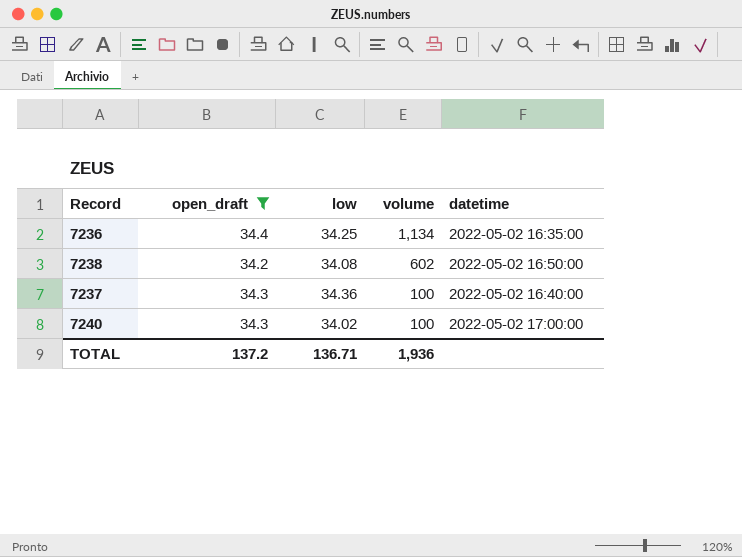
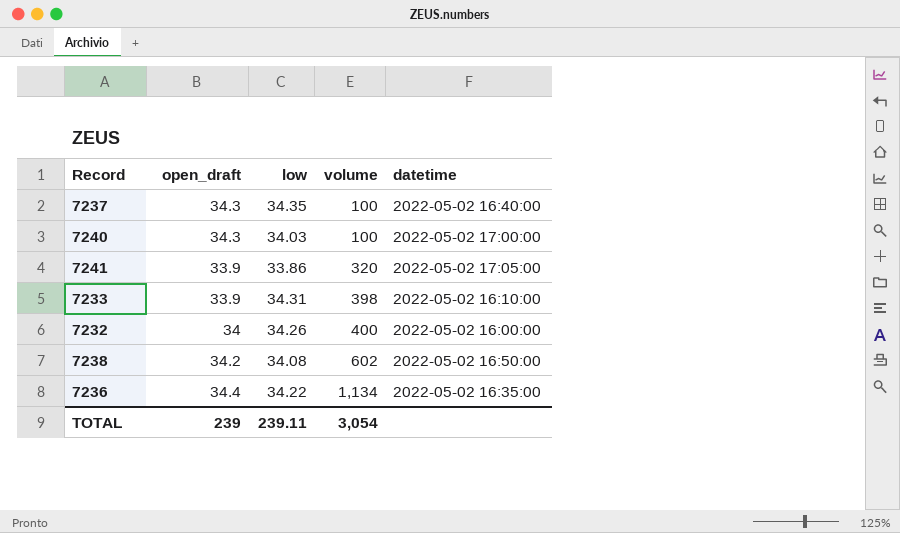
filter: open_draft >= 34.2 -> none
row order: volume descending -> volume ascending
7237 | low: 34.36 -> 34.35
7240 | low: 34.02 -> 34.03
7236 | low: 34.25 -> 34.22
TOTAL | open_draft: 137.2 -> 239
TOTAL | low: 136.71 -> 239.11
TOTAL | volume: 1,936 -> 3,054

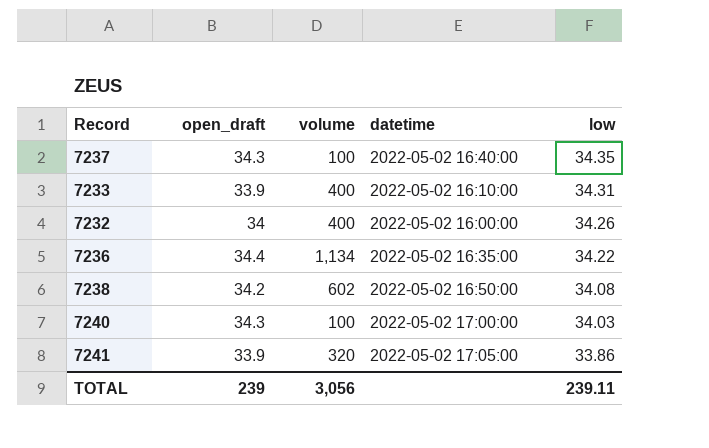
row order: volume ascending -> low descending
column low | position: 3 -> 5
7233 | volume: 398 -> 400
TOTAL | volume: 3,054 -> 3,056

